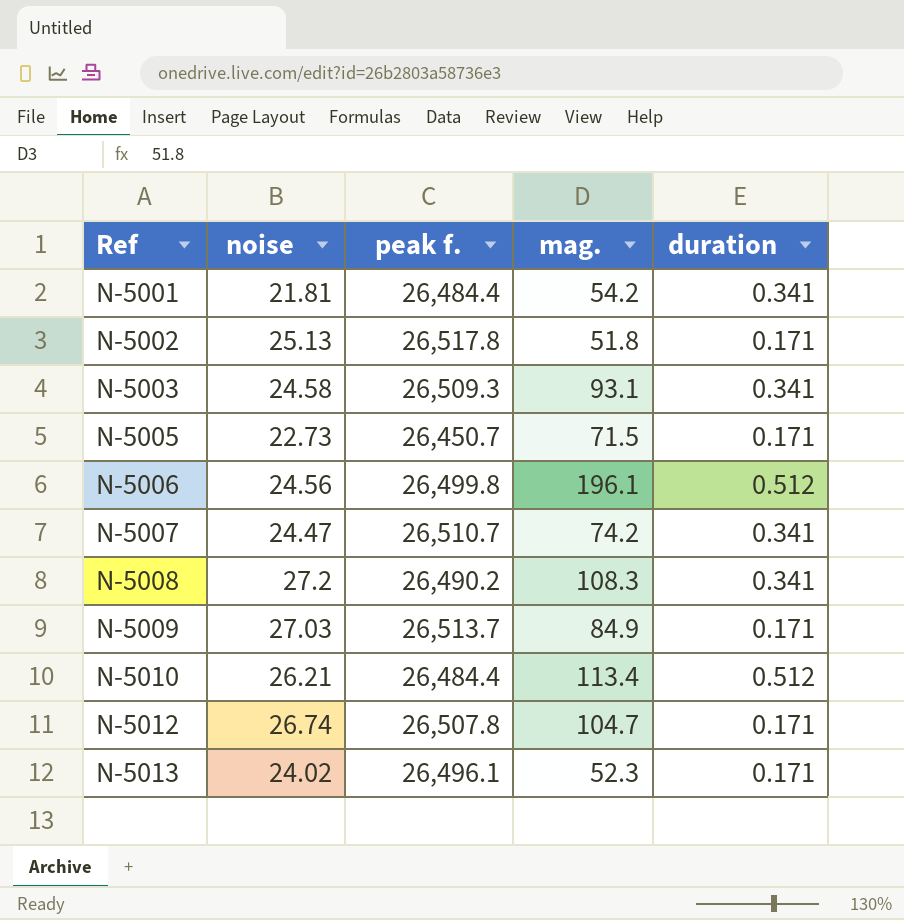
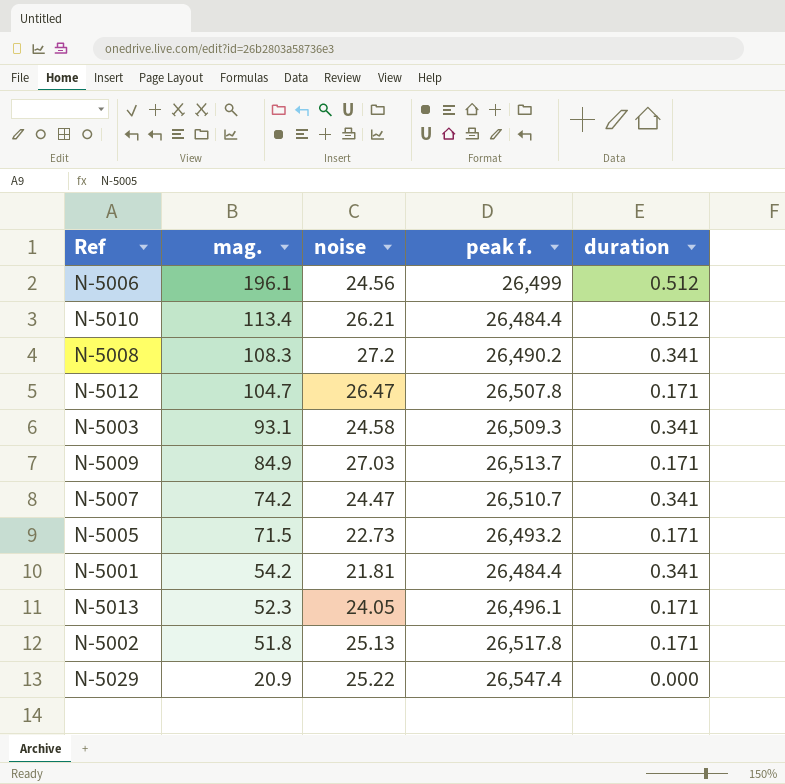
row order: Ref ascending -> mag. descending
column mag. | position: 4 -> 2
N-5006 | peak f.: 26,499.8 -> 26,499
N-5012 | noise: 26.74 -> 26.47
N-5005 | peak f.: 26,450.7 -> 26,493.2
N-5013 | noise: 24.02 -> 24.05
row N-5029: none -> 20.9 | 25.22 | 26,547.4 | 0.000

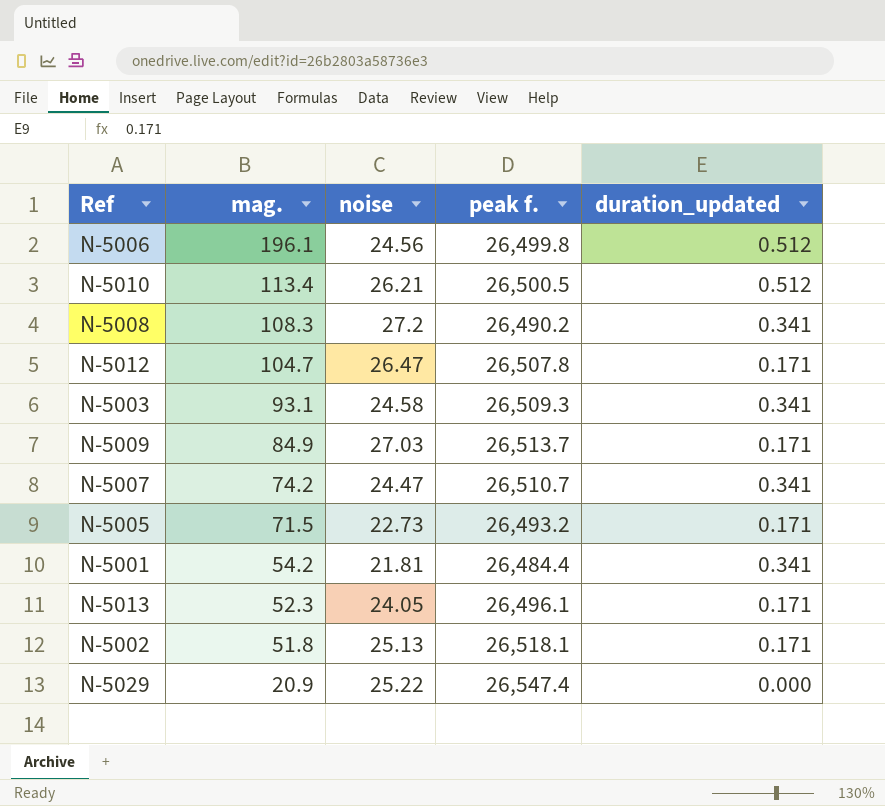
column name: duration -> duration_updated
N-5006 | peak f.: 26,499 -> 26,499.8
N-5010 | peak f.: 26,484.4 -> 26,500.5
N-5002 | peak f.: 26,517.8 -> 26,518.1

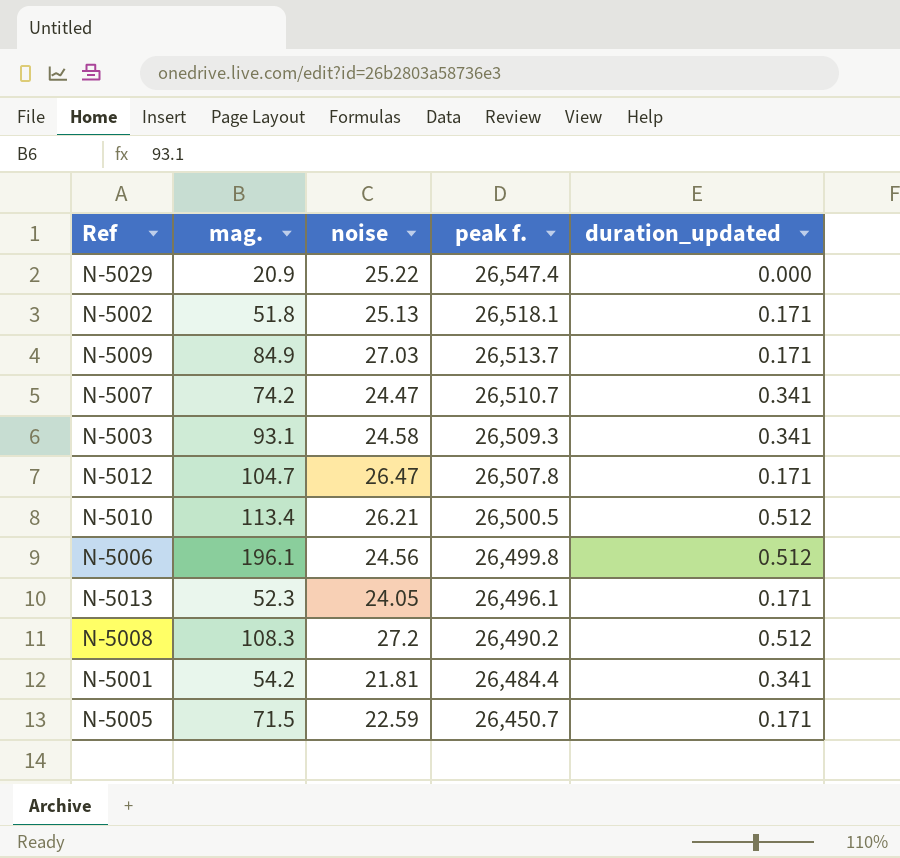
row order: mag. descending -> peak f. descending
N-5008 | duration_updated: 0.341 -> 0.512
N-5005 | noise: 22.73 -> 22.59
N-5005 | peak f.: 26,493.2 -> 26,450.7

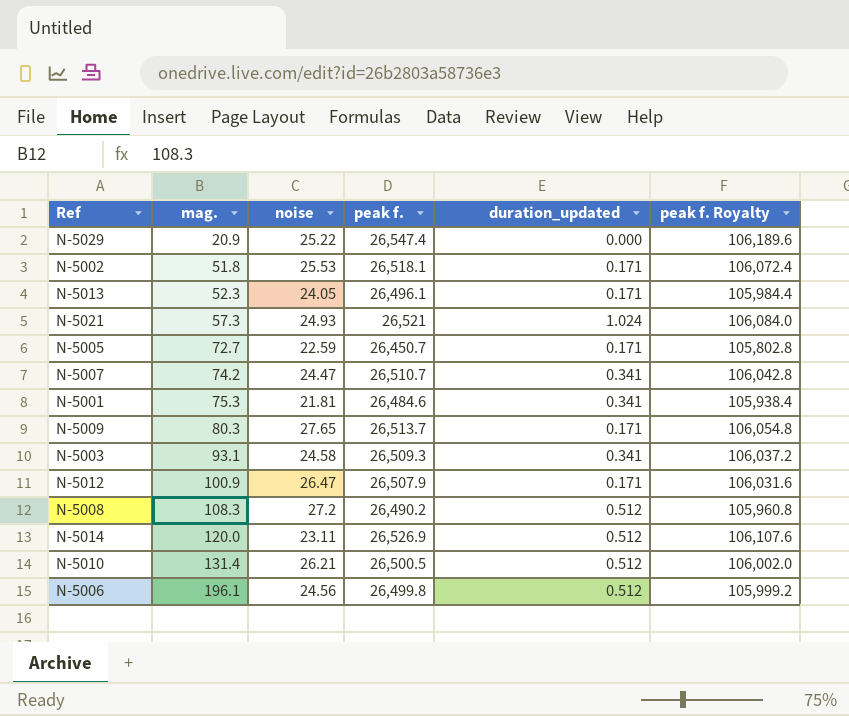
row order: peak f. descending -> mag. ascending
column peak f. Royalty | formula: none -> [peak f.] * 4
N-5002 | noise: 25.13 -> 25.53
row N-5021: none -> 57.3 | 24.93 | 26,521 | 1.024 | 106,084.0
N-5005 | mag.: 71.5 -> 72.7
N-5001 | mag.: 54.2 -> 75.3
N-5001 | peak f.: 26,484.4 -> 26,484.6
N-5009 | mag.: 84.9 -> 80.3
N-5009 | noise: 27.03 -> 27.65
N-5012 | mag.: 104.7 -> 100.9
N-5012 | peak f.: 26,507.8 -> 26,507.9
row N-5014: none -> 120.0 | 23.11 | 26,526.9 | 0.512 | 106,107.6
N-5010 | mag.: 113.4 -> 131.4

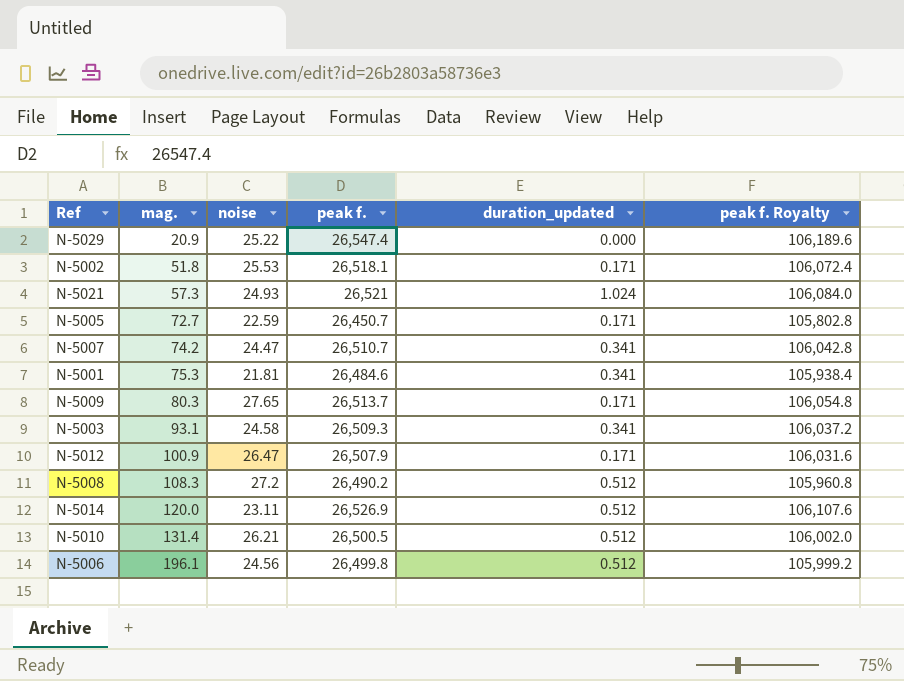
row N-5013: 52.3 | 24.05 | 26,496.1 | 0.171 | 105,984.4 -> none

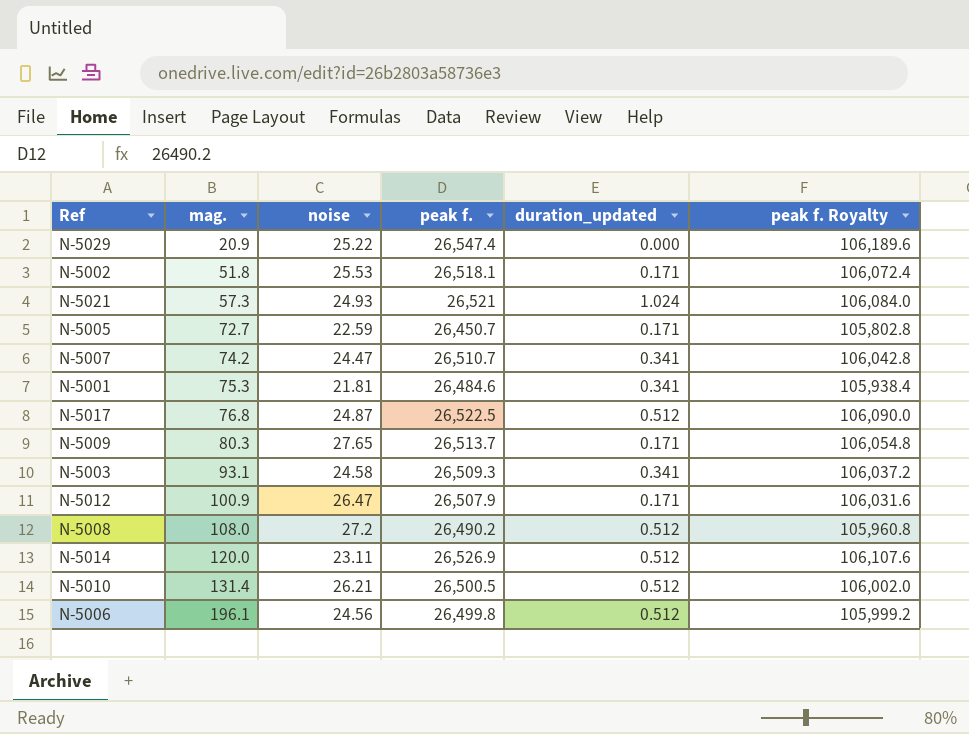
row N-5017: none -> 76.8 | 24.87 | 26,522.5 | 0.512 | 106,090.0
N-5008 | mag.: 108.3 -> 108.0

